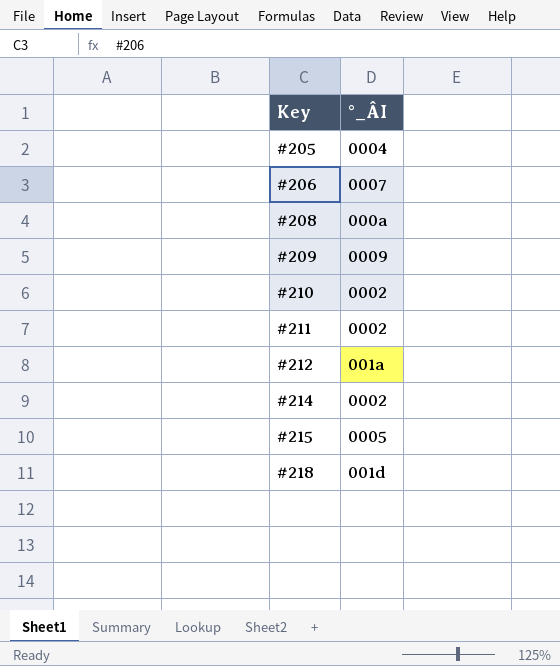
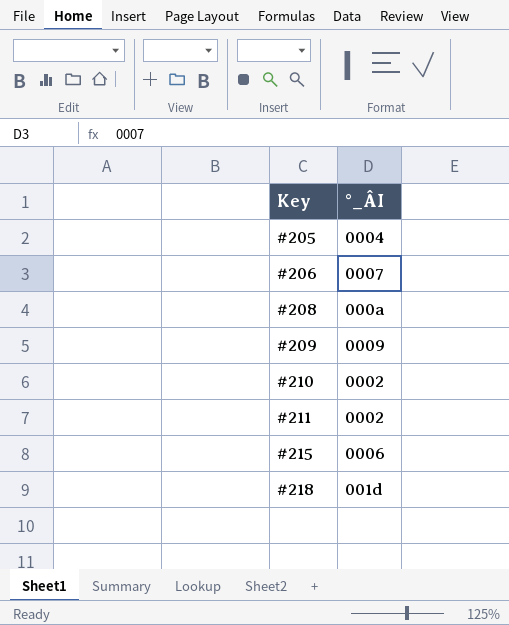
row #212: 001a -> none
row #214: 0002 -> none
#215 | °_ÂI: 0005 -> 0006

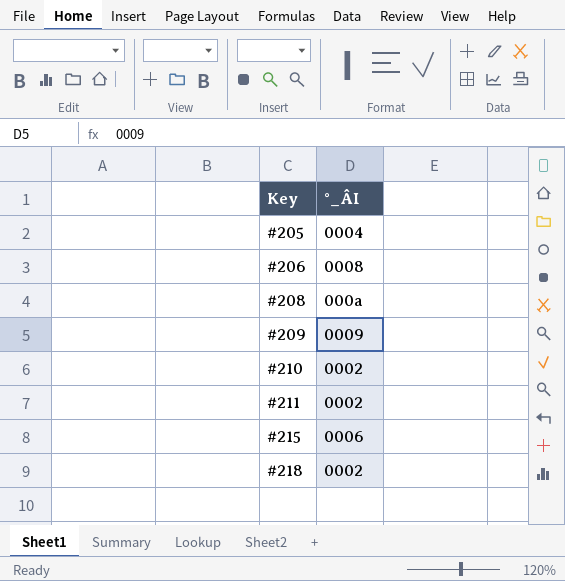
#206 | °_ÂI: 0007 -> 0008
#218 | °_ÂI: 001d -> 0002

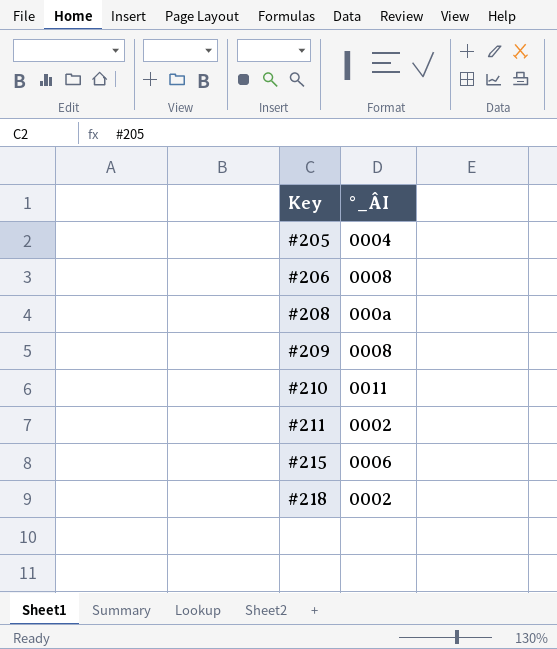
#209 | °_ÂI: 0009 -> 0008
#210 | °_ÂI: 0002 -> 0011

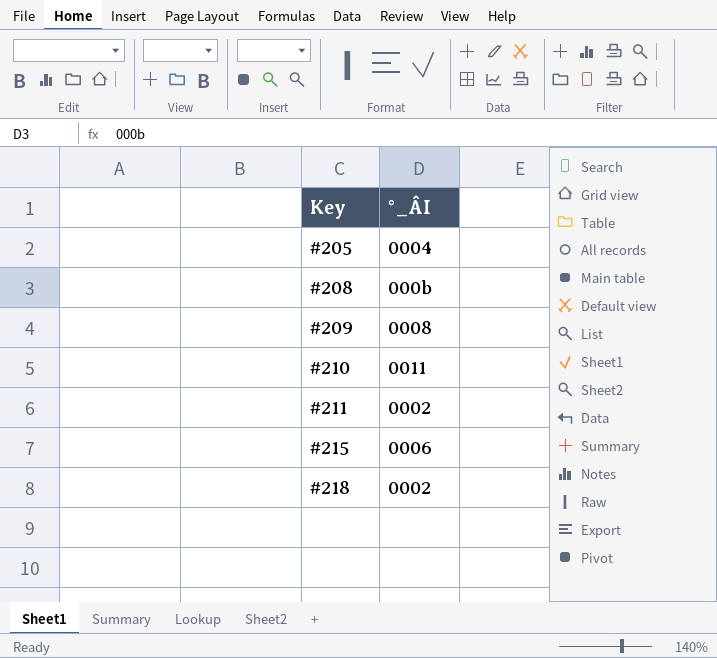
row #206: 0008 -> none
#208 | °_ÂI: 000a -> 000b

